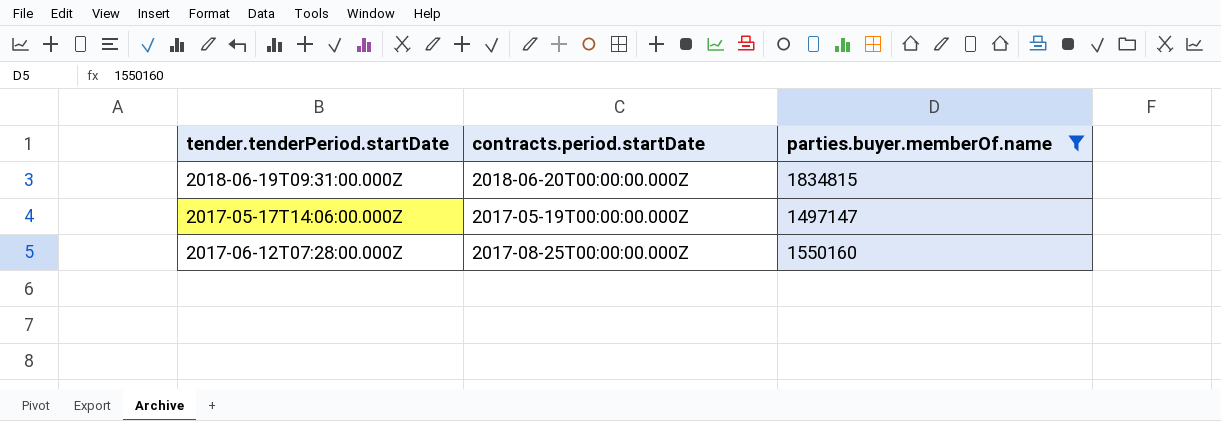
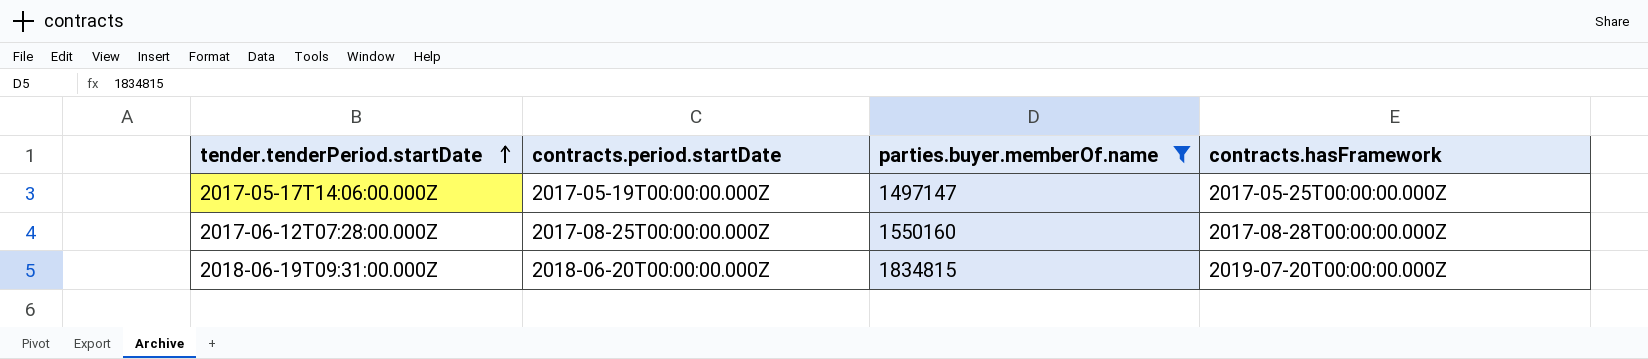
row order: none -> tender.tenderPeriod.startDate ascending
column contracts.hasFramework | position: none -> 4

